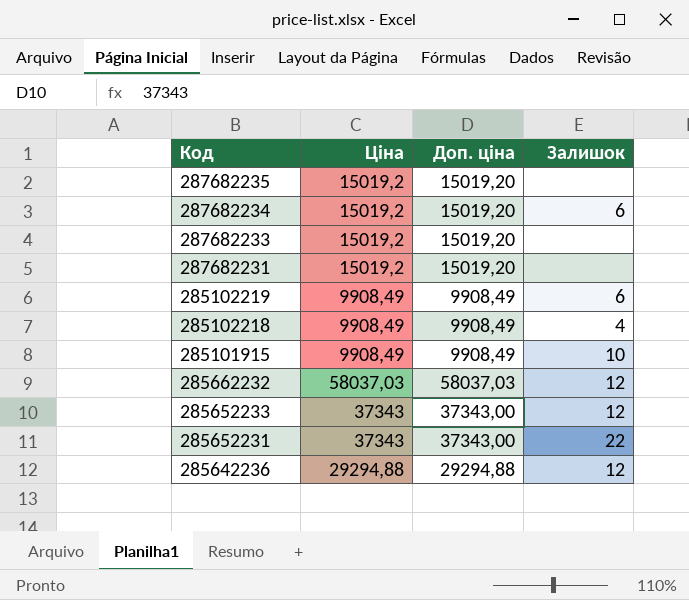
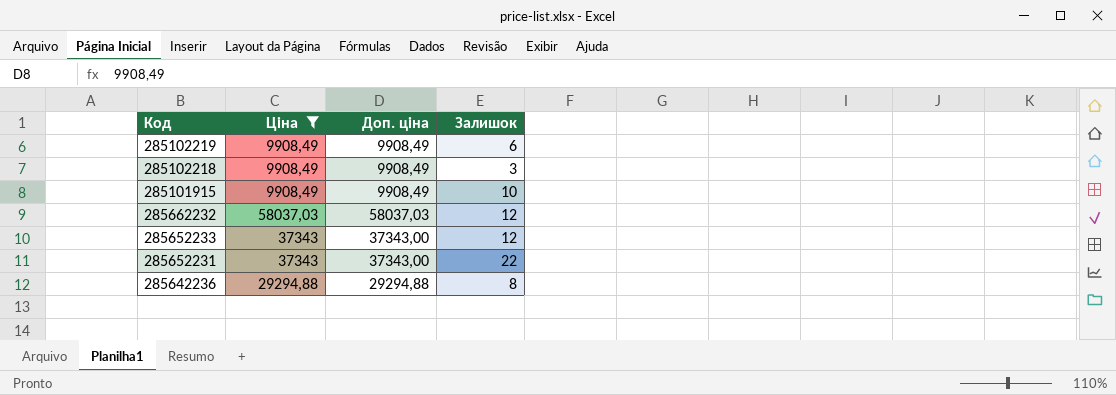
filter: none -> Ціна != 15019,2
285102218 | Залишок: 4 -> 3
285642236 | Залишок: 12 -> 8

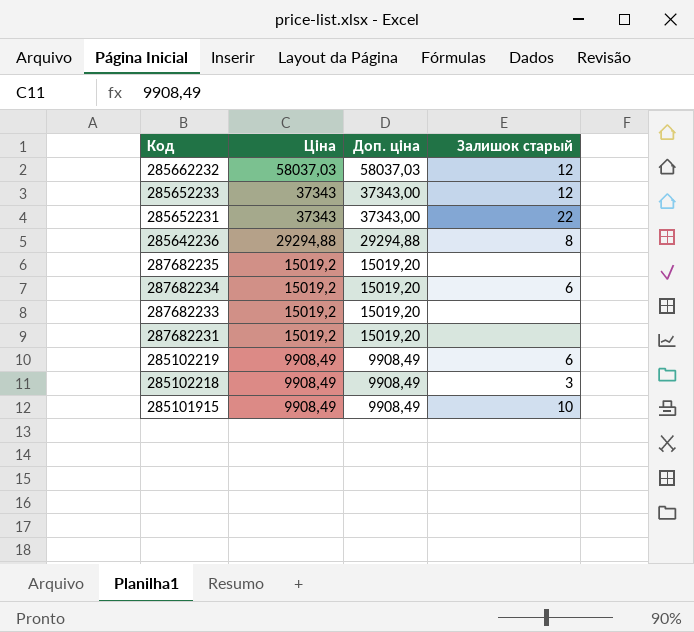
filter: Ціна != 15019,2 -> none
row order: none -> Ціна descending
column name: Залишок -> Залишок старый

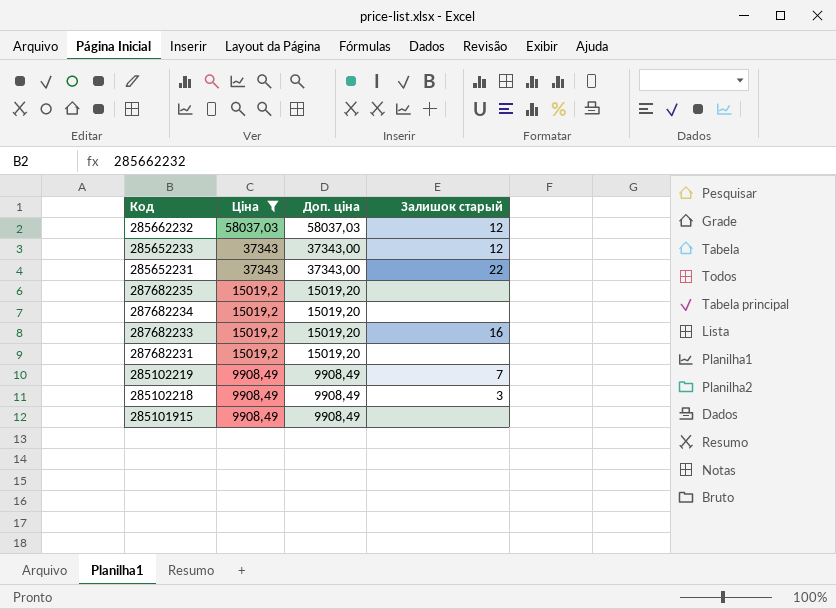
filter: none -> Ціна != 29294,88
287682234 | Залишок старый: 6 -> none
287682233 | Залишок старый: none -> 16
285102219 | Залишок старый: 6 -> 7
285101915 | Залишок старый: 10 -> none

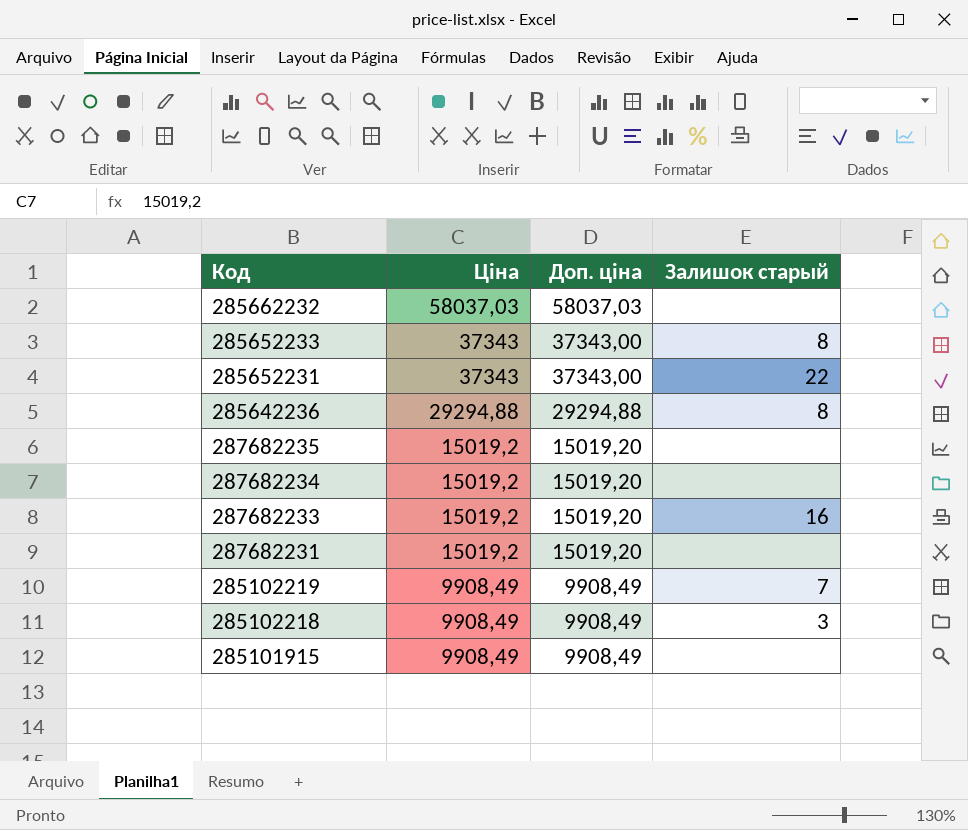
filter: Ціна != 29294,88 -> none
285662232 | Залишок старый: 12 -> none
285652233 | Залишок старый: 12 -> 8

